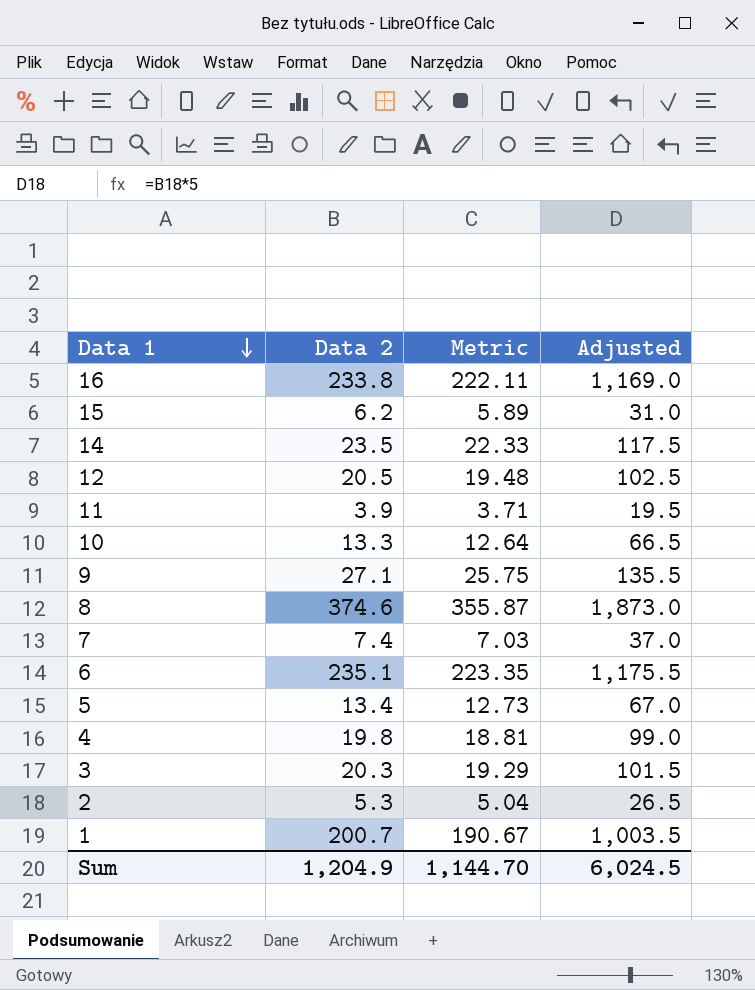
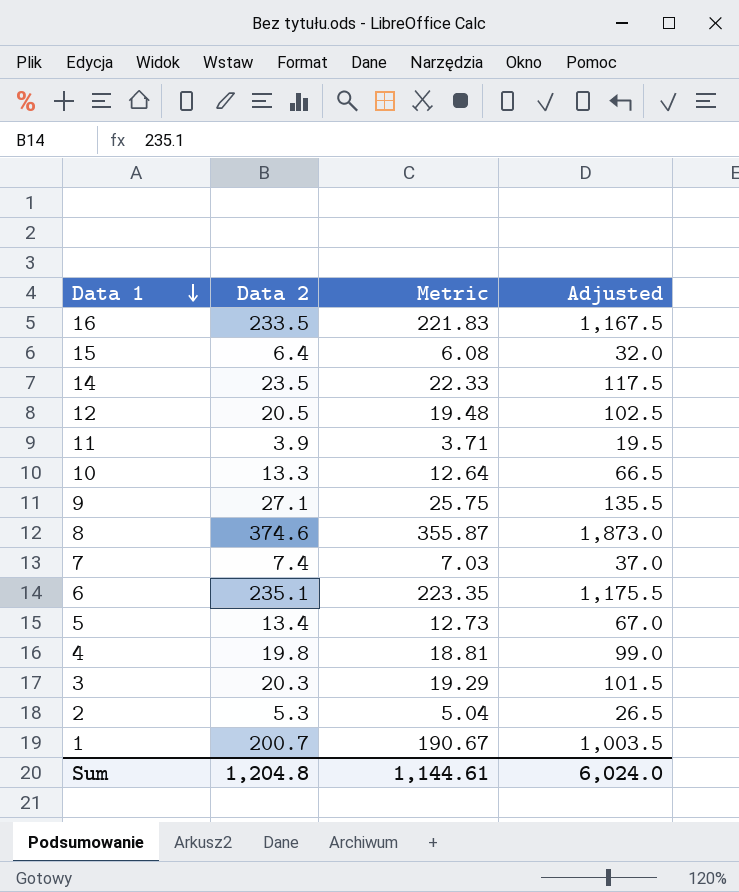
16 | Data 2: 233.8 -> 233.5
16 | Metric: 222.11 -> 221.83
16 | Adjusted: 1,169.0 -> 1,167.5
15 | Data 2: 6.2 -> 6.4
15 | Metric: 5.89 -> 6.08
15 | Adjusted: 31.0 -> 32.0
Sum | Data 2: 1,204.9 -> 1,204.8
Sum | Metric: 1,144.70 -> 1,144.61
Sum | Adjusted: 6,024.5 -> 6,024.0

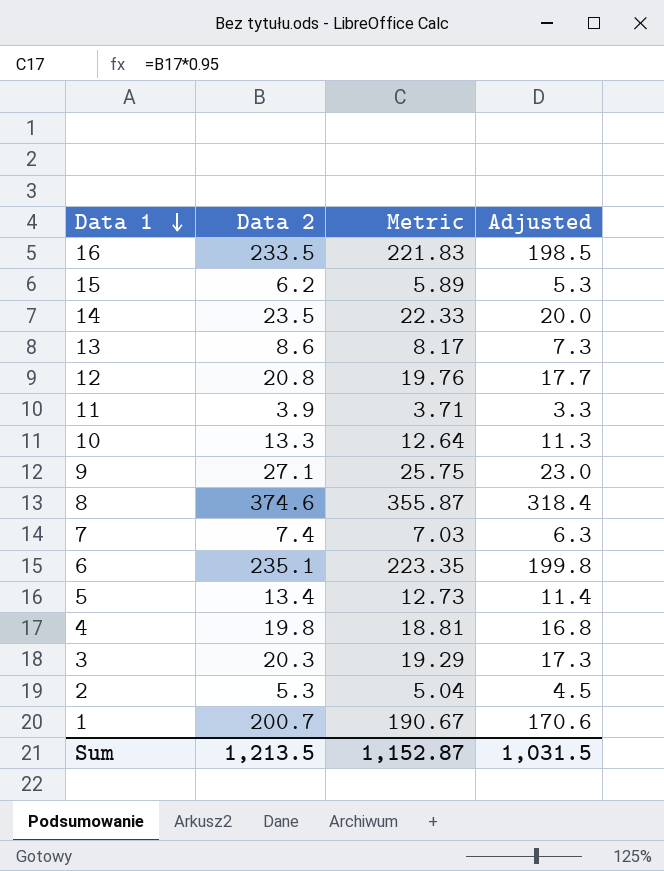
column Adjusted | formula: [Data 2] * 5 -> [Data 2] * 0.85
15 | Data 2: 6.4 -> 6.2
15 | Metric: 6.08 -> 5.89
row 13: none -> 8.6 | 8.17 | 7.3
12 | Data 2: 20.5 -> 20.8
12 | Metric: 19.48 -> 19.76
Sum | Data 2: 1,204.8 -> 1,213.5
Sum | Metric: 1,144.61 -> 1,152.87
Sum | Adjusted: 6,024.0 -> 1,031.5

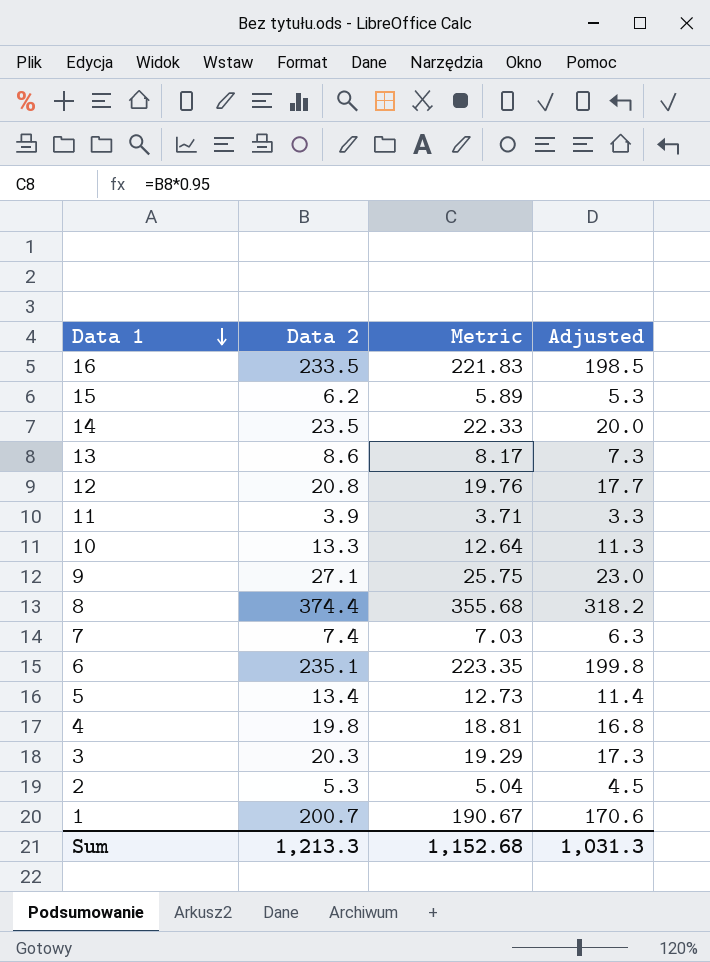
8 | Data 2: 374.6 -> 374.4
8 | Metric: 355.87 -> 355.68
8 | Adjusted: 318.4 -> 318.2
Sum | Data 2: 1,213.5 -> 1,213.3
Sum | Metric: 1,152.87 -> 1,152.68
Sum | Adjusted: 1,031.5 -> 1,031.3

